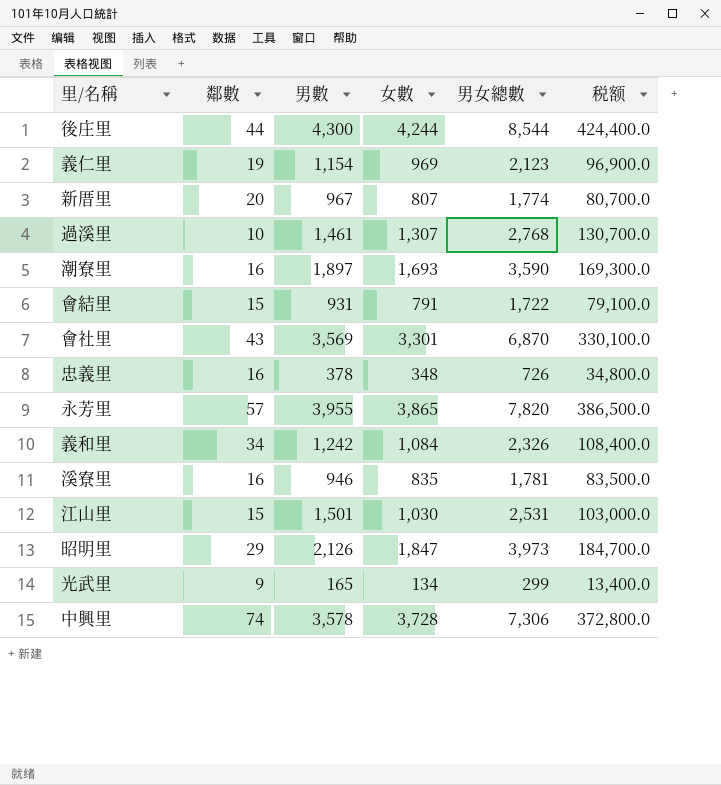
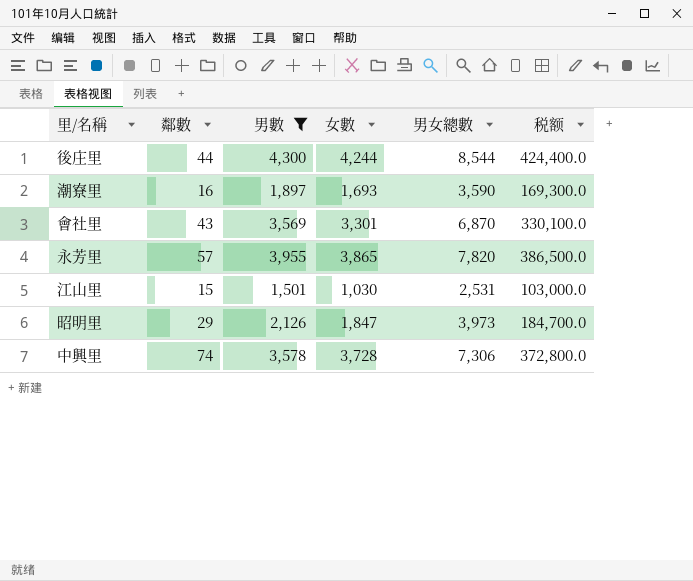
filter: none -> 男數 >= 1,501

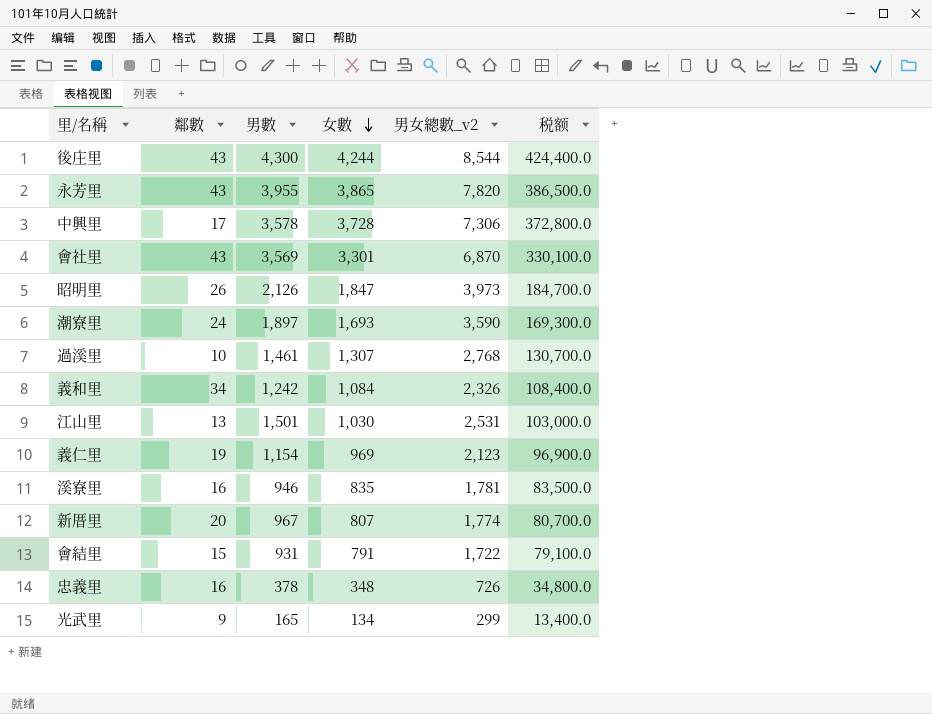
filter: 男數 >= 1,501 -> none
row order: none -> 女數 descending
column name: 男女總數 -> 男女總數_v2
後庄里 | 鄰數: 44 -> 43
永芳里 | 鄰數: 57 -> 43
中興里 | 鄰數: 74 -> 17
昭明里 | 鄰數: 29 -> 26
潮寮里 | 鄰數: 16 -> 24
江山里 | 鄰數: 15 -> 13

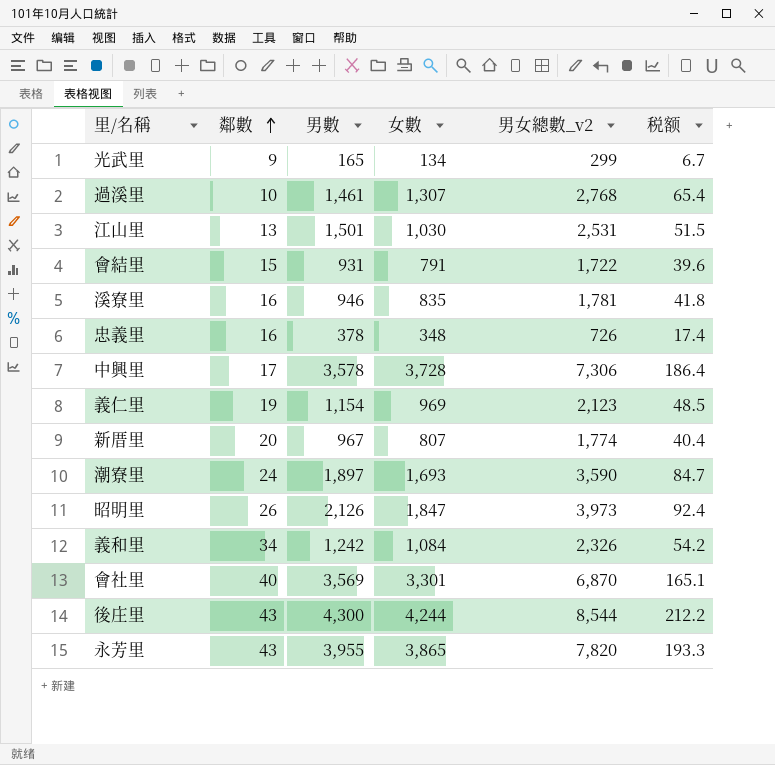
row order: 女數 descending -> 鄰數 ascending
column 税额 | formula: [女數] * 100 -> [女數] * 0.05
會社里 | 鄰數: 43 -> 40

